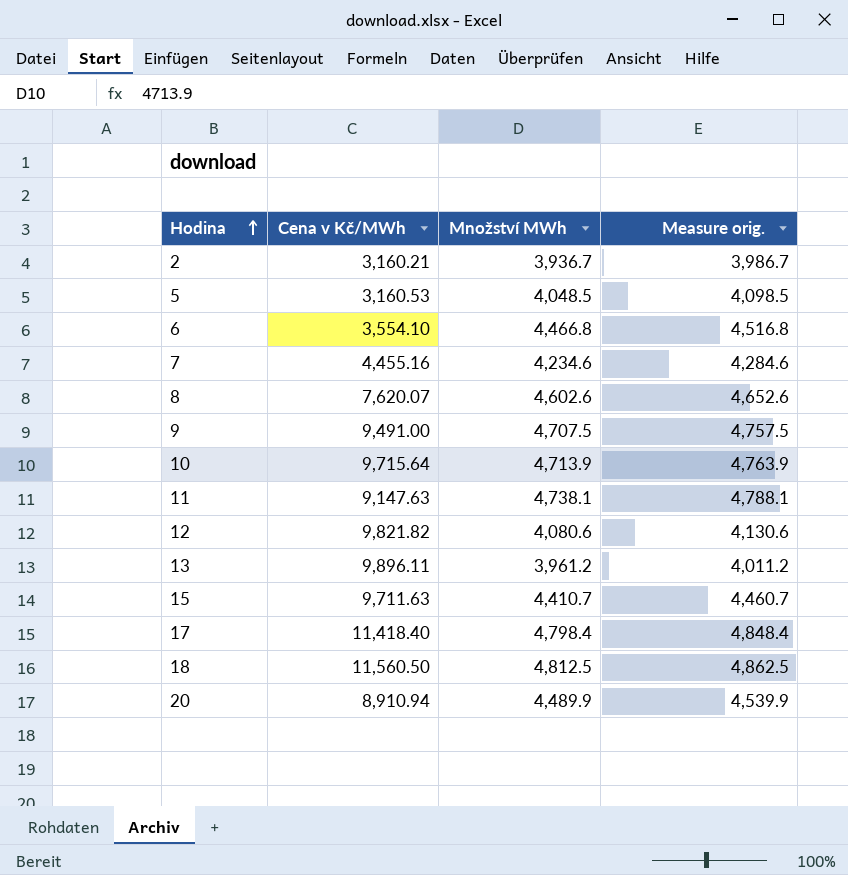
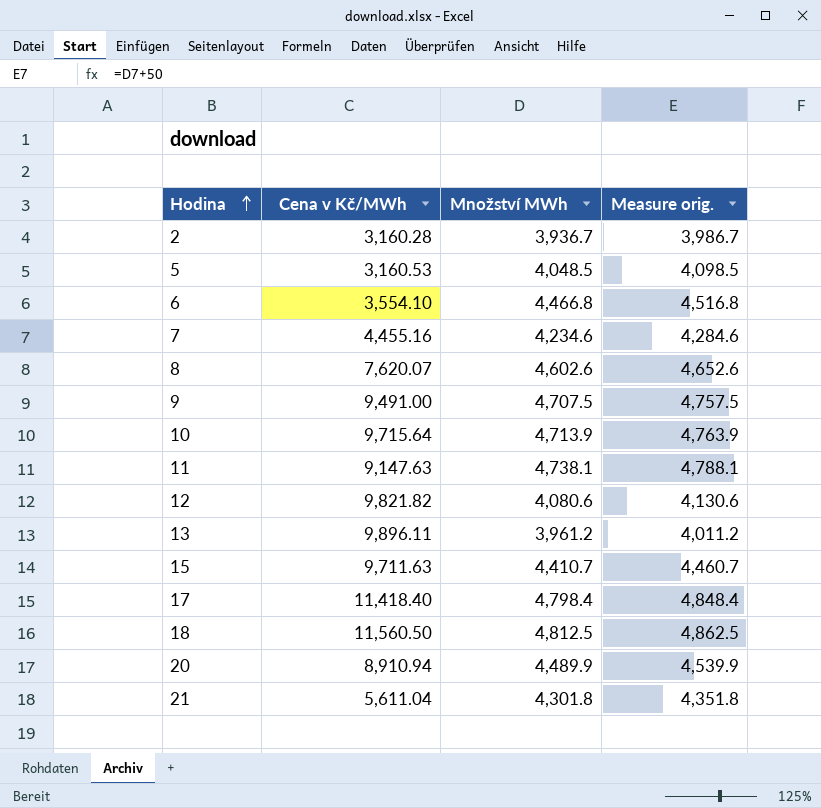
2 | Cena v Kč/MWh: 3,160.21 -> 3,160.28
row 21: none -> 5,611.04 | 4,301.8 | 4,351.8

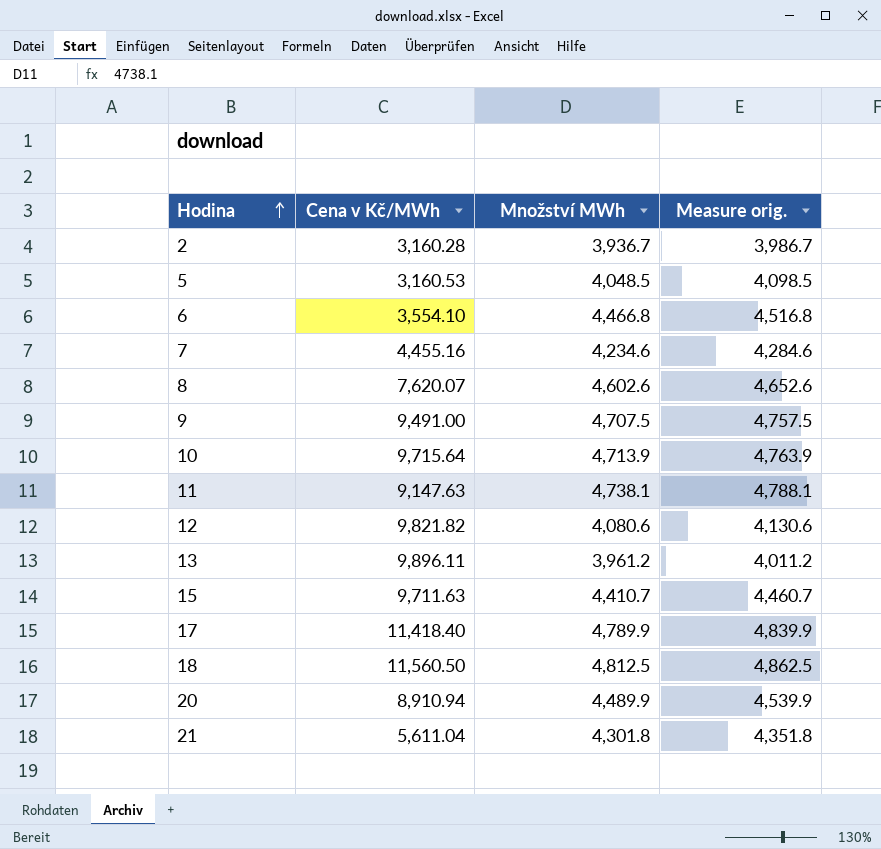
17 | Množství MWh: 4,798.4 -> 4,789.9
17 | Measure orig.: 4,848.4 -> 4,839.9

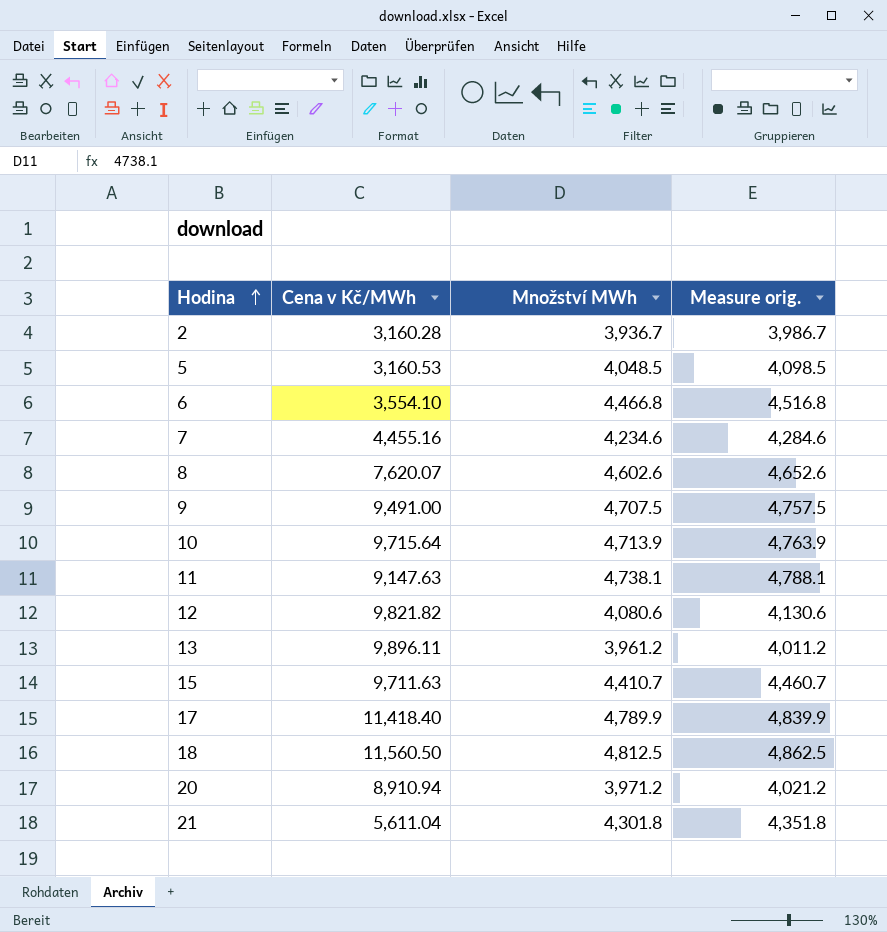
20 | Množství MWh: 4,489.9 -> 3,971.2
20 | Measure orig.: 4,539.9 -> 4,021.2

